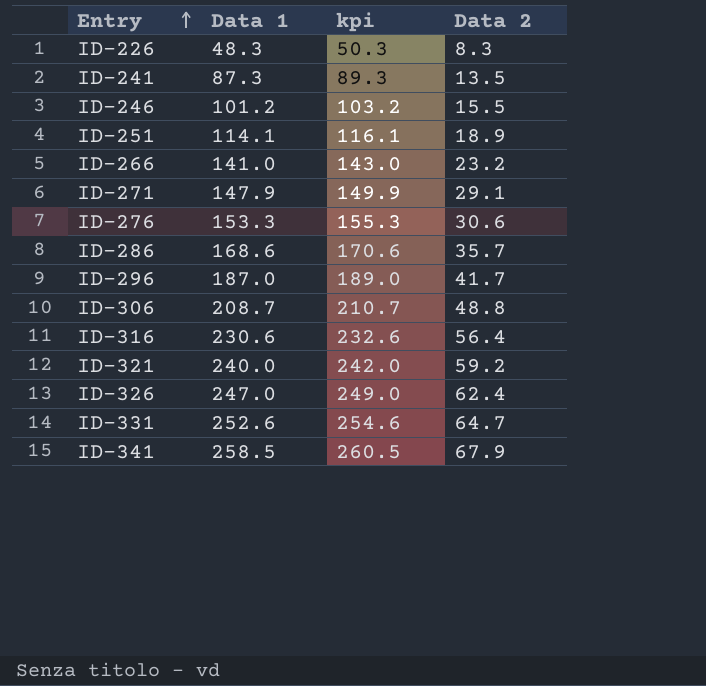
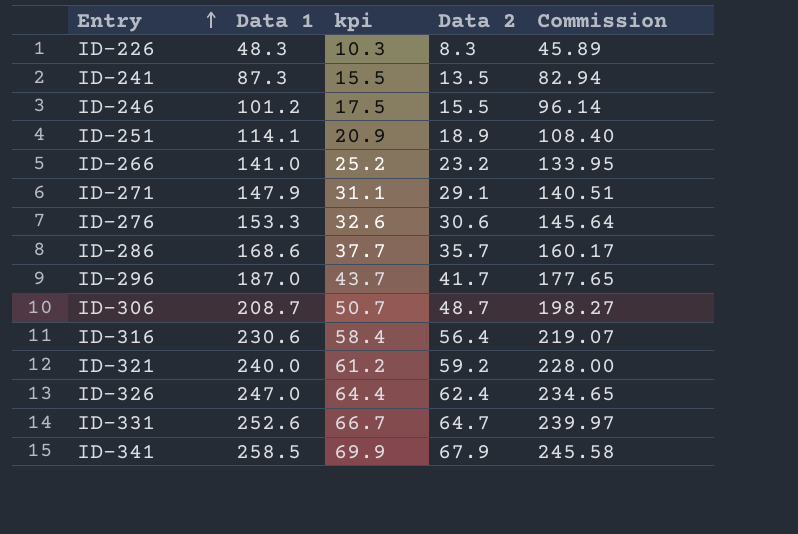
column kpi | formula: [Data 1] + 2 -> [Data 2] + 2
column Commission | formula: none -> [Data 1] * 0.95
ID-306 | Data 2: 48.8 -> 48.7

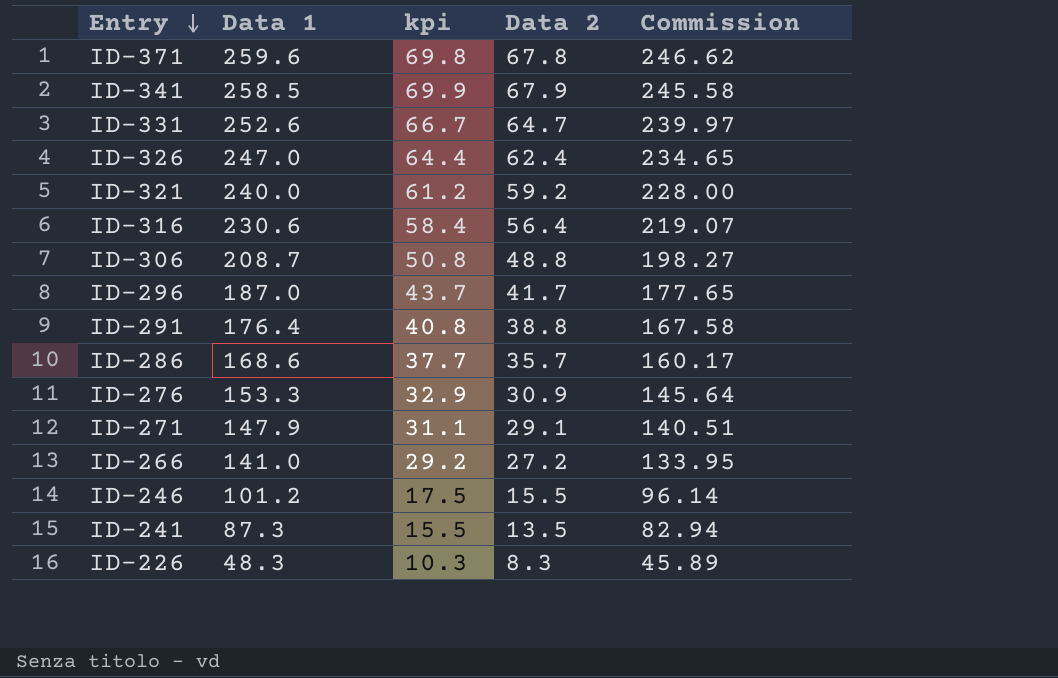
row order: Entry ascending -> Entry descending
row ID-251: 114.1 | 20.9 | 18.9 | 108.40 -> none
row ID-371: none -> 259.6 | 69.8 | 67.8 | 246.62
ID-306 | kpi: 50.7 -> 50.8
ID-306 | Data 2: 48.7 -> 48.8
row ID-291: none -> 176.4 | 40.8 | 38.8 | 167.58
ID-276 | kpi: 32.6 -> 32.9
ID-276 | Data 2: 30.6 -> 30.9
ID-266 | kpi: 25.2 -> 29.2
ID-266 | Data 2: 23.2 -> 27.2

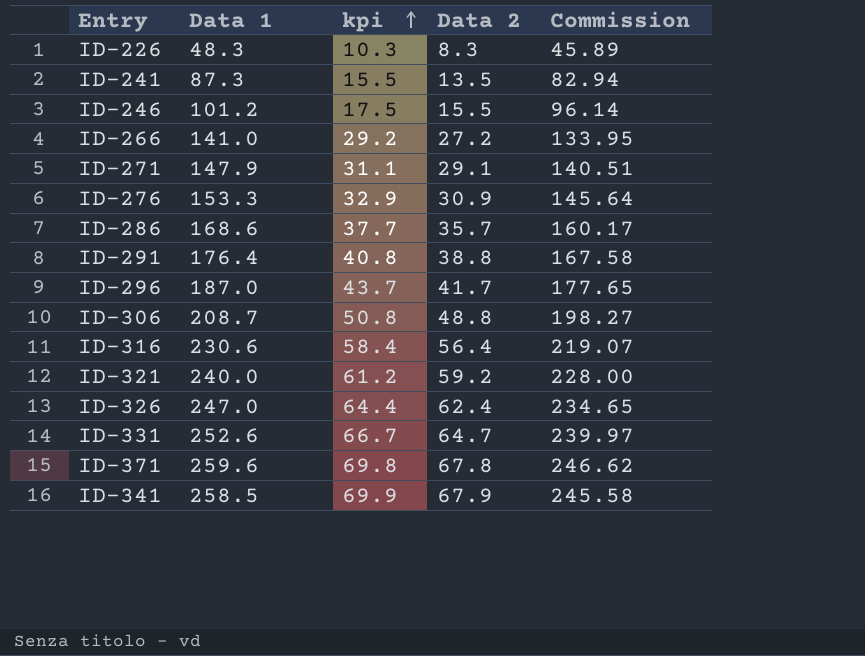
row order: Entry descending -> kpi ascending

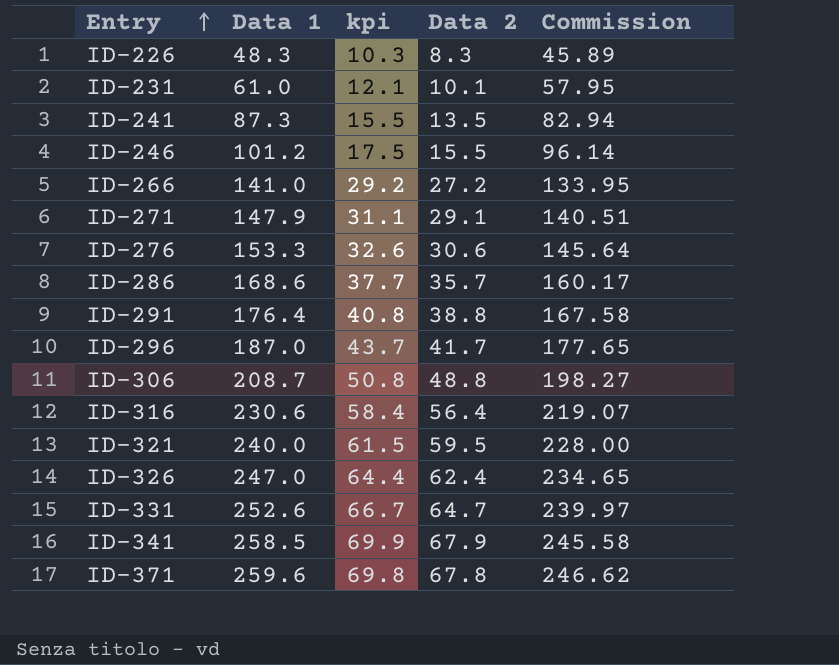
row order: kpi ascending -> Entry ascending
row ID-231: none -> 61.0 | 12.1 | 10.1 | 57.95
ID-276 | kpi: 32.9 -> 32.6
ID-276 | Data 2: 30.9 -> 30.6
ID-321 | kpi: 61.2 -> 61.5
ID-321 | Data 2: 59.2 -> 59.5

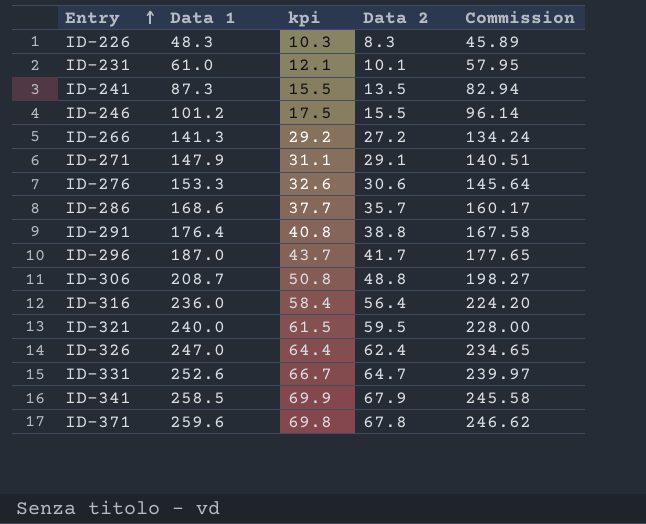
ID-266 | Data 1: 141.0 -> 141.3
ID-266 | Commission: 133.95 -> 134.24
ID-316 | Data 1: 230.6 -> 236.0
ID-316 | Commission: 219.07 -> 224.20

